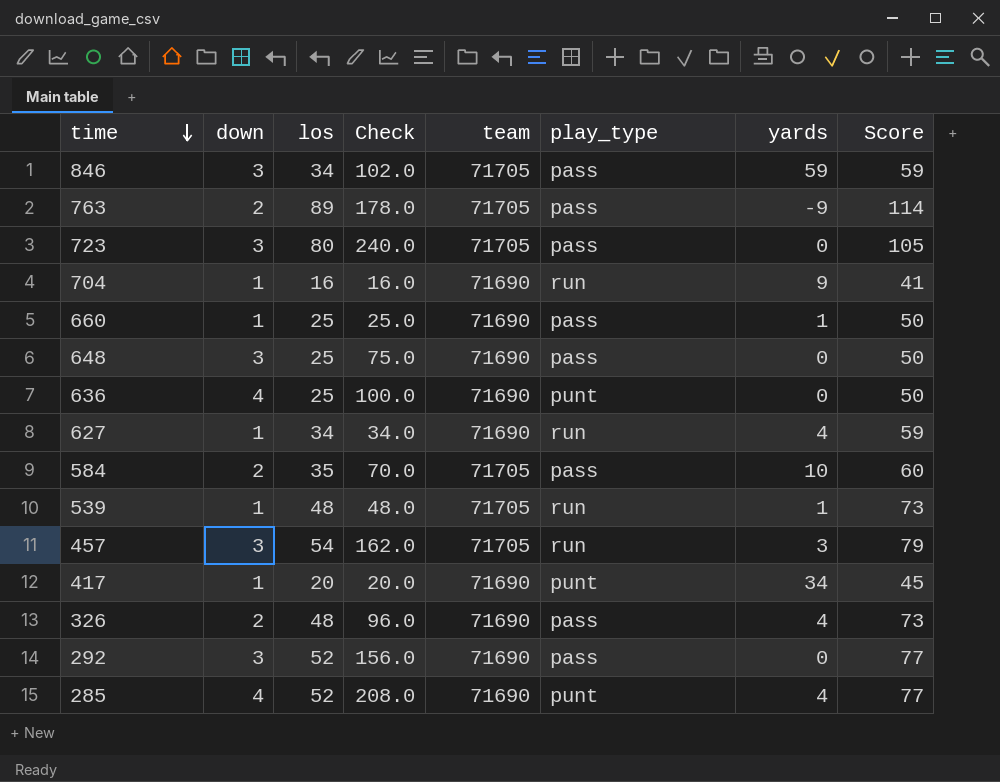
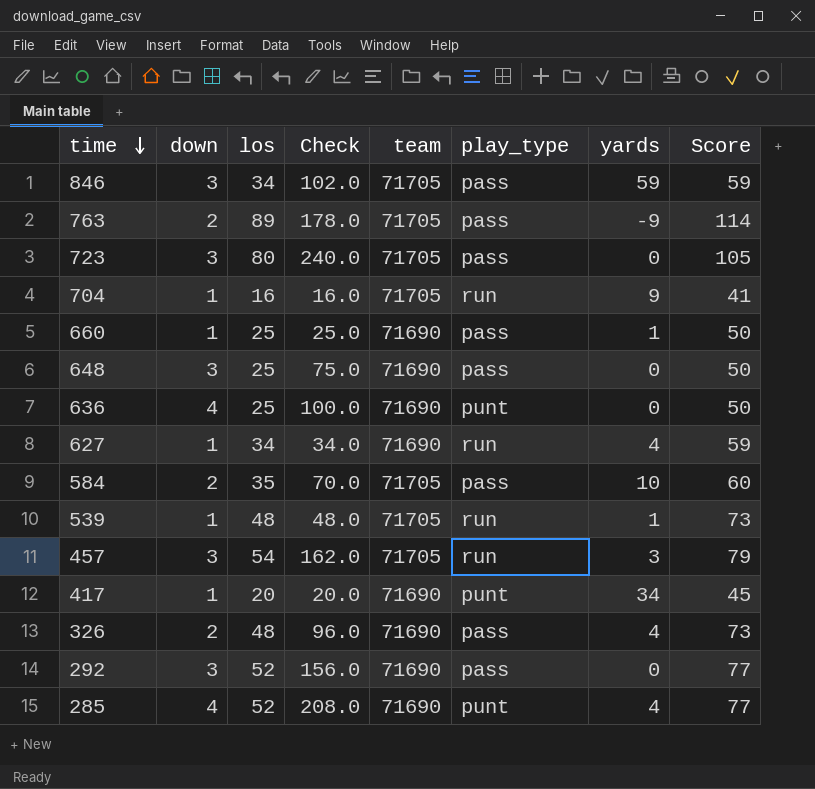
704 | team: 71690 -> 71705

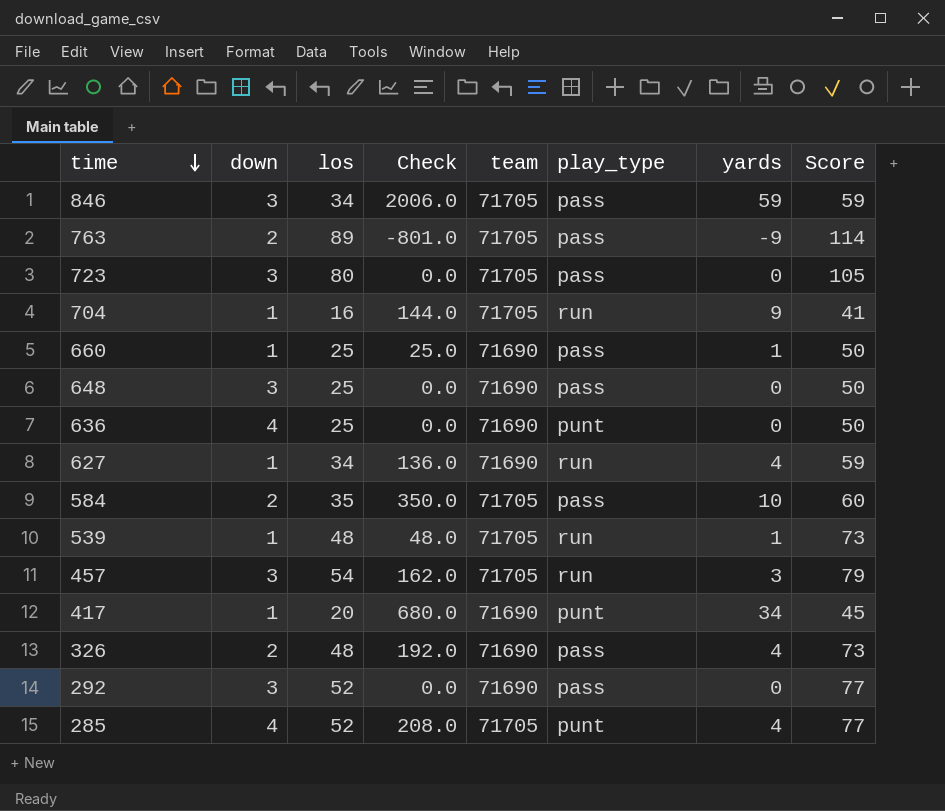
column Check | formula: [down] * [los] -> [los] * [yards]
285 | team: 71690 -> 71705

